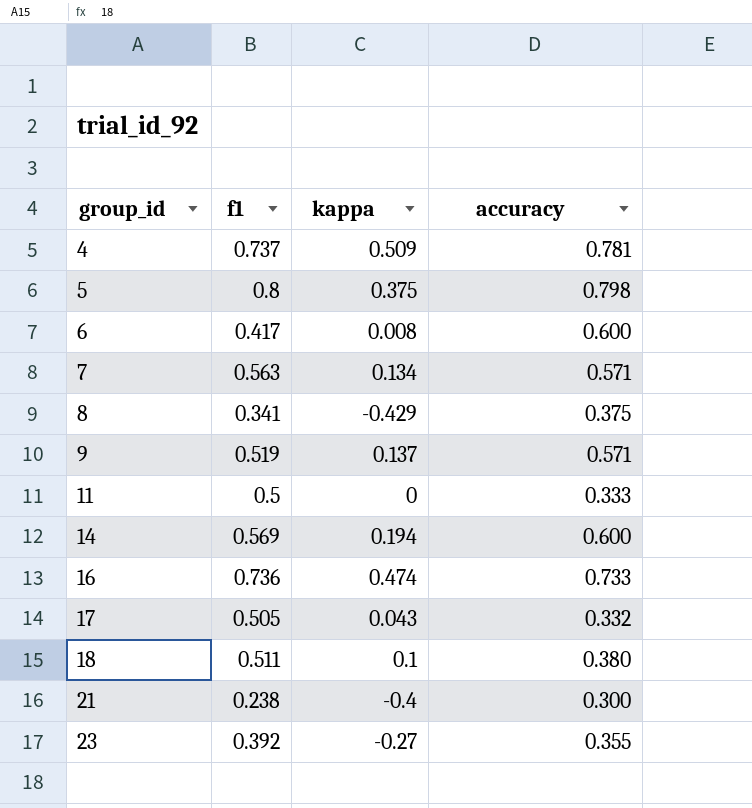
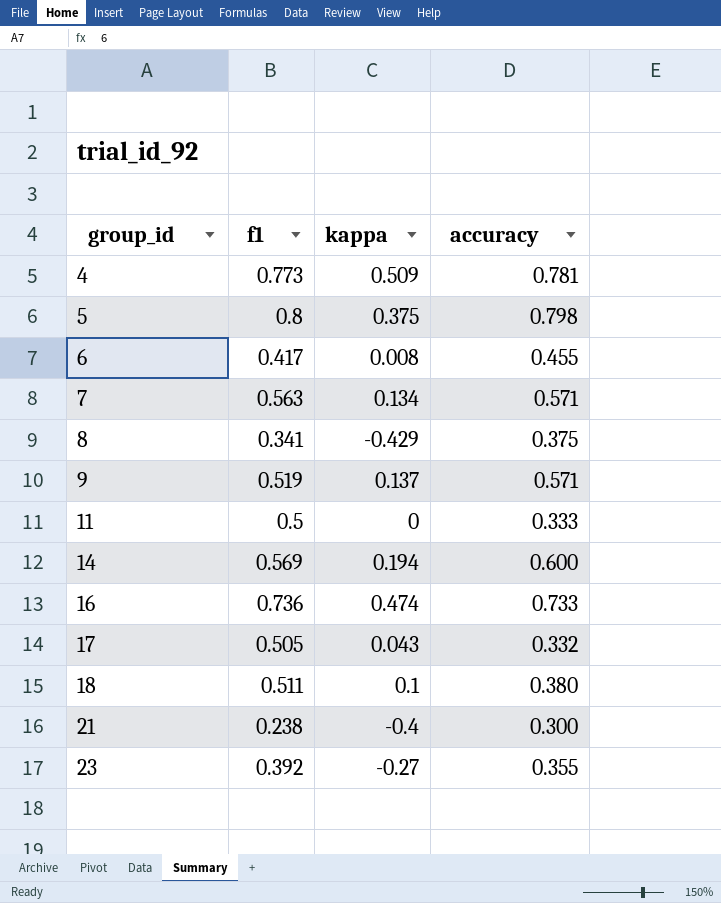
4 | f1: 0.737 -> 0.773
6 | accuracy: 0.600 -> 0.455

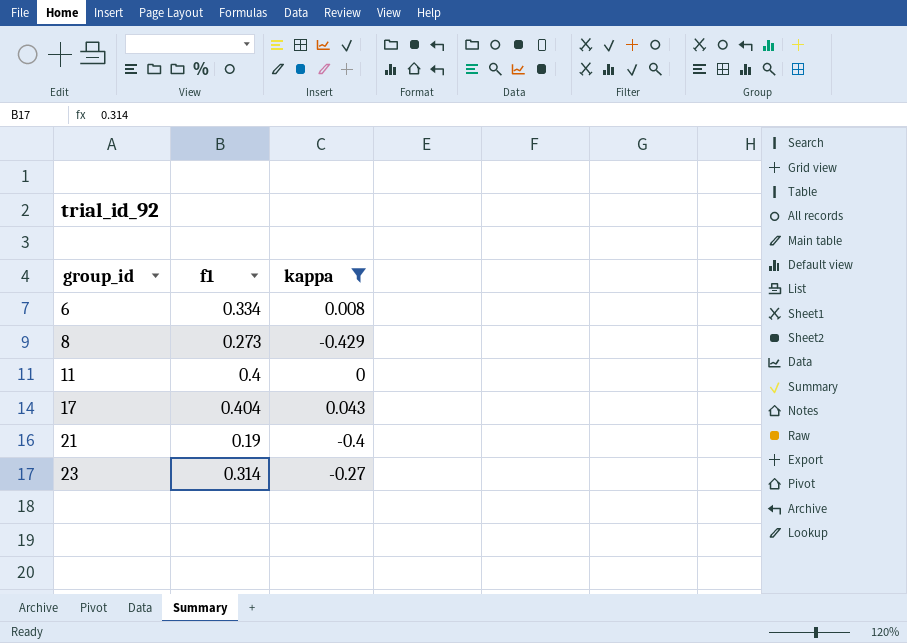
filter: none -> kappa <= 0.043
column accuracy | position: 4 -> none
6 | f1: 0.417 -> 0.334
8 | f1: 0.341 -> 0.273
11 | f1: 0.5 -> 0.4
17 | f1: 0.505 -> 0.404
21 | f1: 0.238 -> 0.19
23 | f1: 0.392 -> 0.314

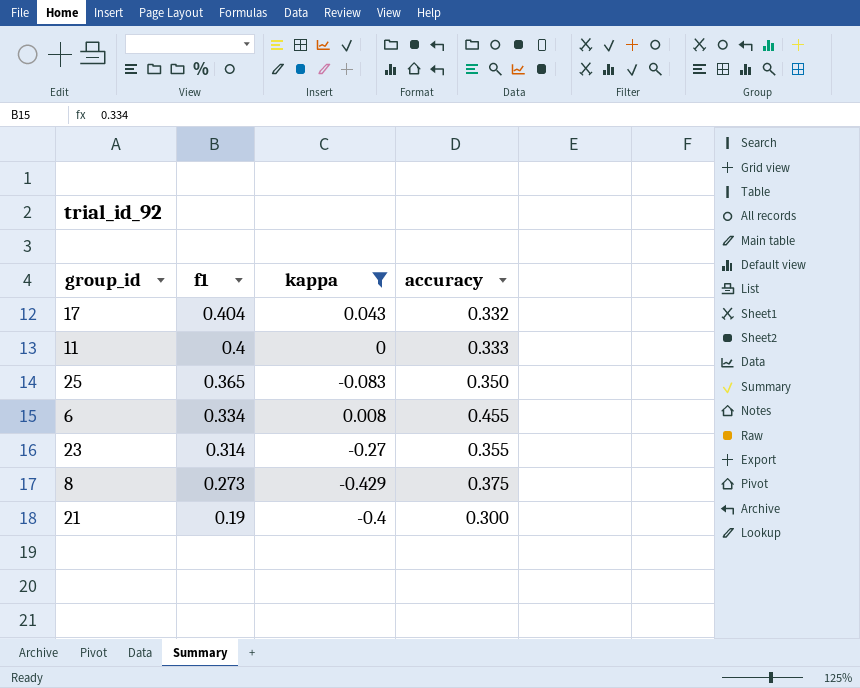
row order: group_id ascending -> f1 descending
column accuracy | position: none -> 4
row 25: none -> 0.365 | -0.083 | 0.350

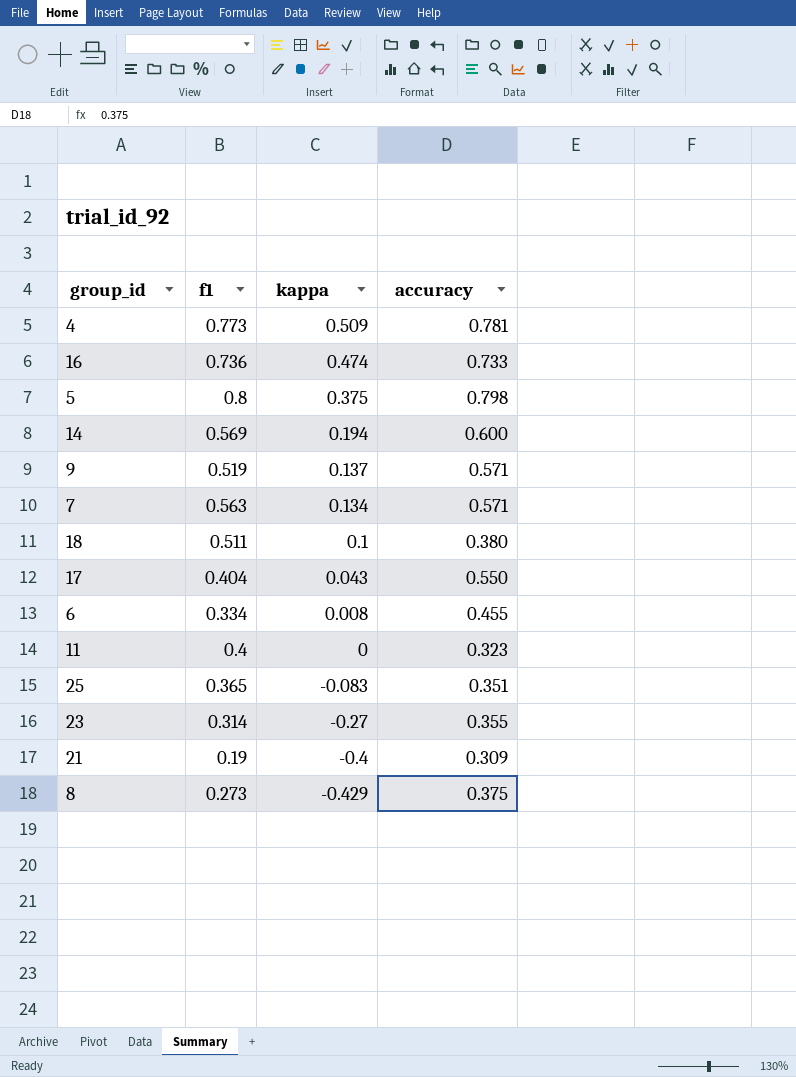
filter: kappa <= 0.043 -> none
row order: f1 descending -> kappa descending
17 | accuracy: 0.332 -> 0.550
11 | accuracy: 0.333 -> 0.323
25 | accuracy: 0.350 -> 0.351
21 | accuracy: 0.300 -> 0.309

